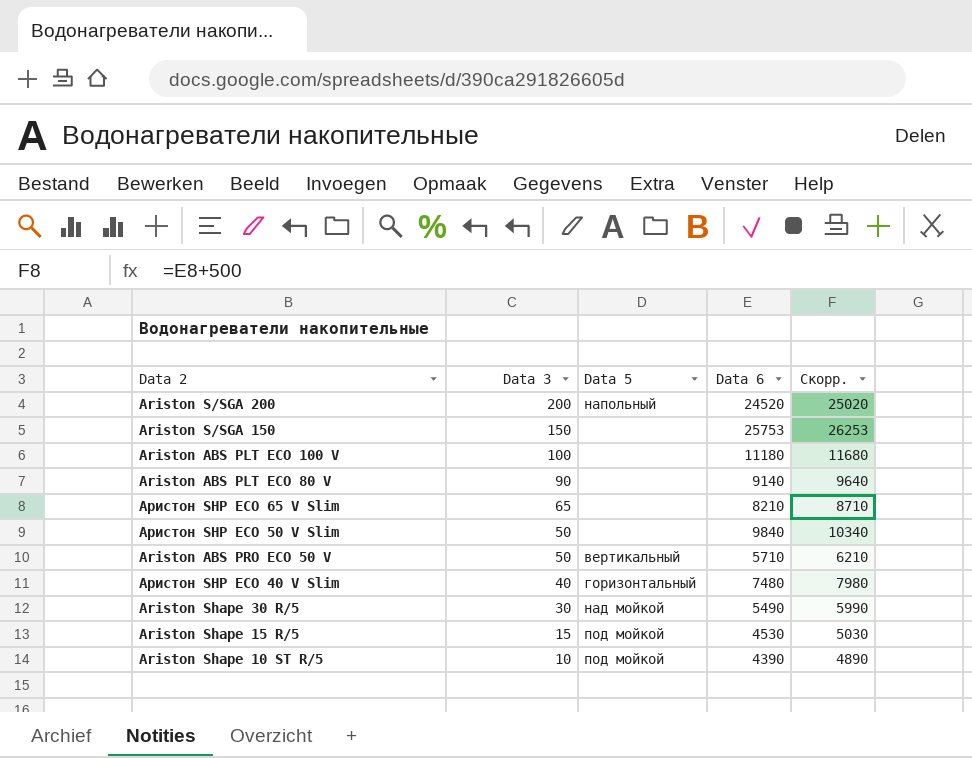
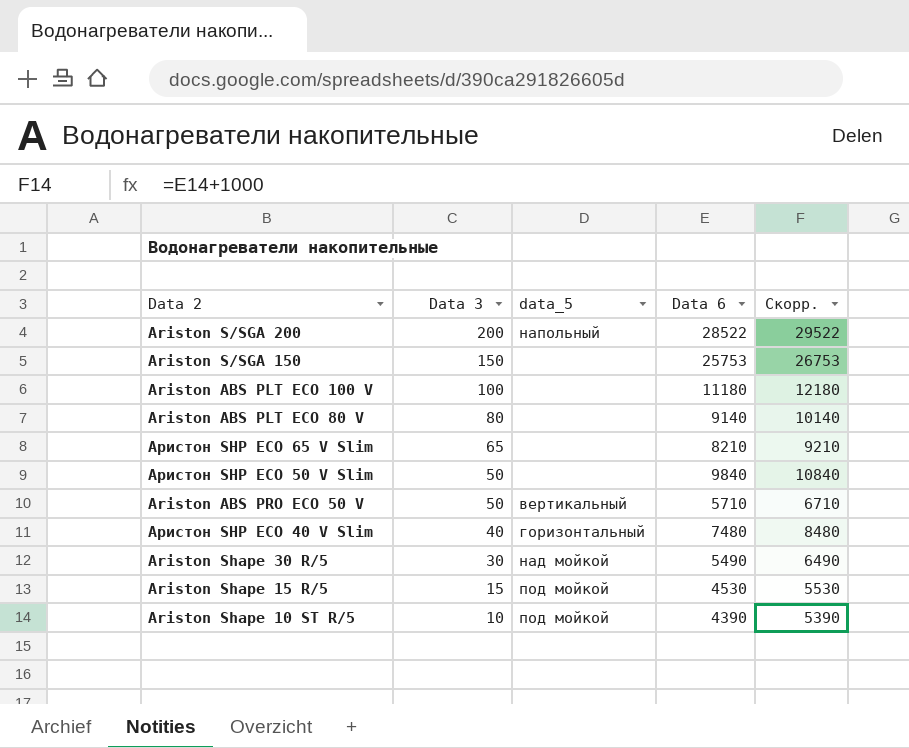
column name: Data 5 -> data_5
column Скорр. | formula: [Data 6] + 500 -> [Data 6] + 1000
Ariston S/SGA 200 | Data 6: 24520 -> 28522
Ariston ABS PLT ECO 80 V | Data 3: 90 -> 80

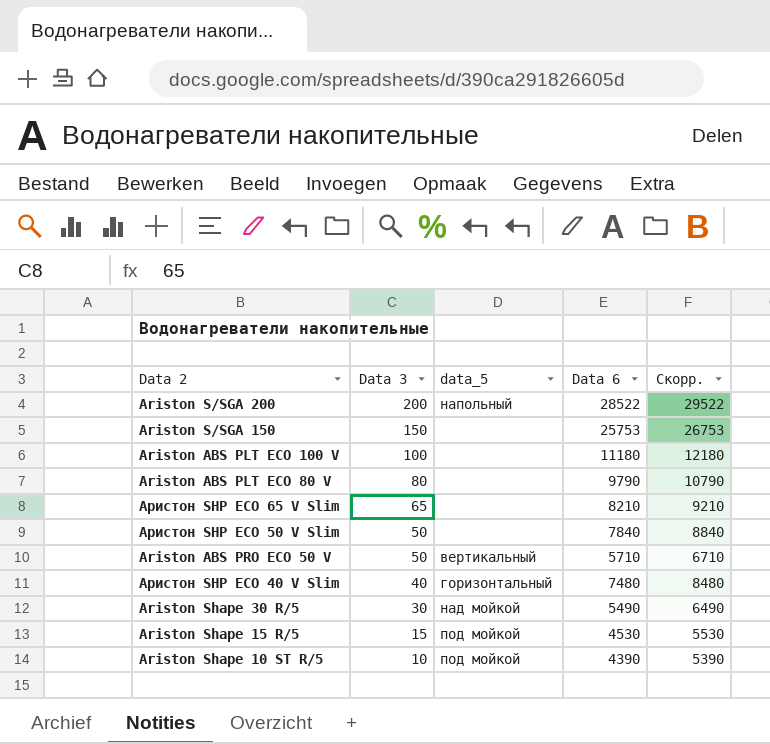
Ariston ABS PLT ECO 80 V | Data 6: 9140 -> 9790
Ariston ABS PLT ECO 80 V | Скорр.: 10140 -> 10790
Аристон SHP ECO 50 V Slim | Data 6: 9840 -> 7840
Аристон SHP ECO 50 V Slim | Скорр.: 10840 -> 8840

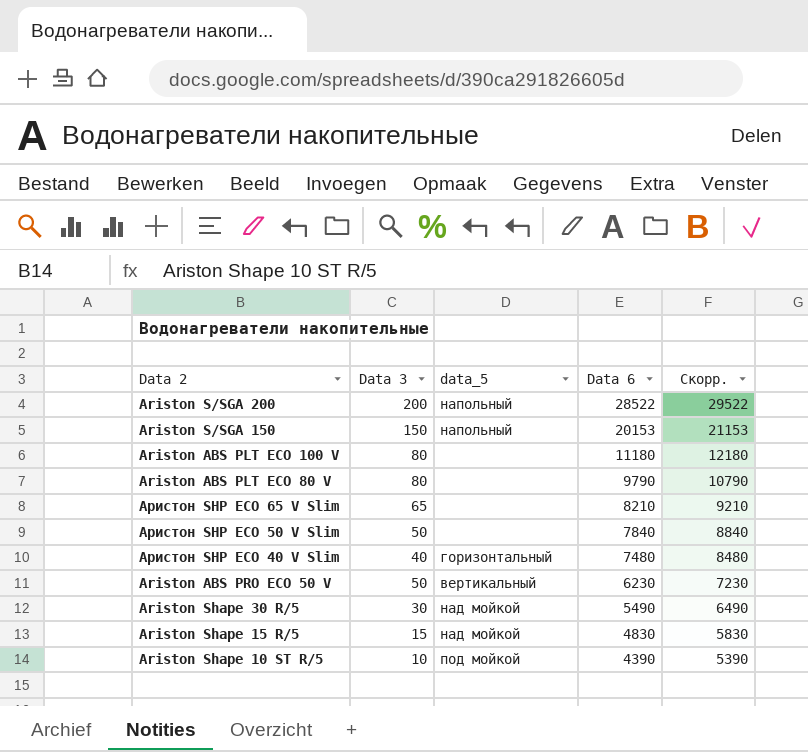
row order: Data 3 descending -> Data 6 descending
Ariston S/SGA 150 | data_5: none -> напольный
Ariston S/SGA 150 | Data 6: 25753 -> 20153
Ariston S/SGA 150 | Скорр.: 26753 -> 21153
Ariston ABS PLT ECO 100 V | Data 3: 100 -> 80
Ariston ABS PRO ECO 50 V | Data 6: 5710 -> 6230
Ariston ABS PRO ECO 50 V | Скорр.: 6710 -> 7230
Ariston Shape 15 R/5 | data_5: под мойкой -> над мойкой
Ariston Shape 15 R/5 | Data 6: 4530 -> 4830
Ariston Shape 15 R/5 | Скорр.: 5530 -> 5830

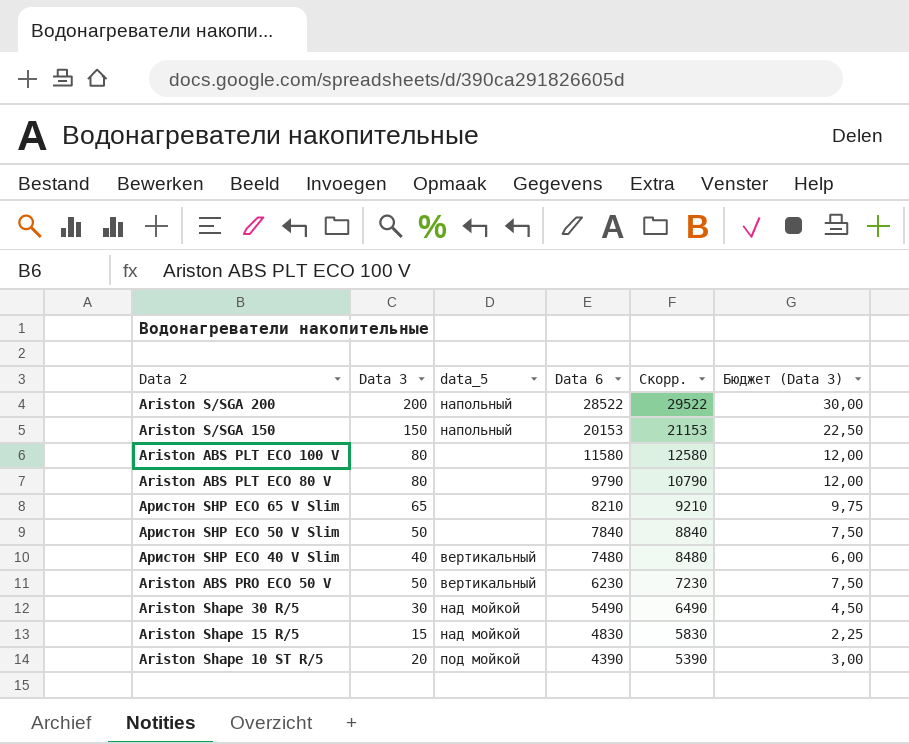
column Бюджет (Data 3) | formula: none -> [Data 3] * 0,15
Ariston ABS PLT ECO 100 V | Data 6: 11180 -> 11580
Ariston ABS PLT ECO 100 V | Скорр.: 12180 -> 12580
Аристон SHP ECO 40 V Slim | data_5: горизонтальный -> вертикальный
Ariston Shape 10 ST R/5 | Data 3: 10 -> 20

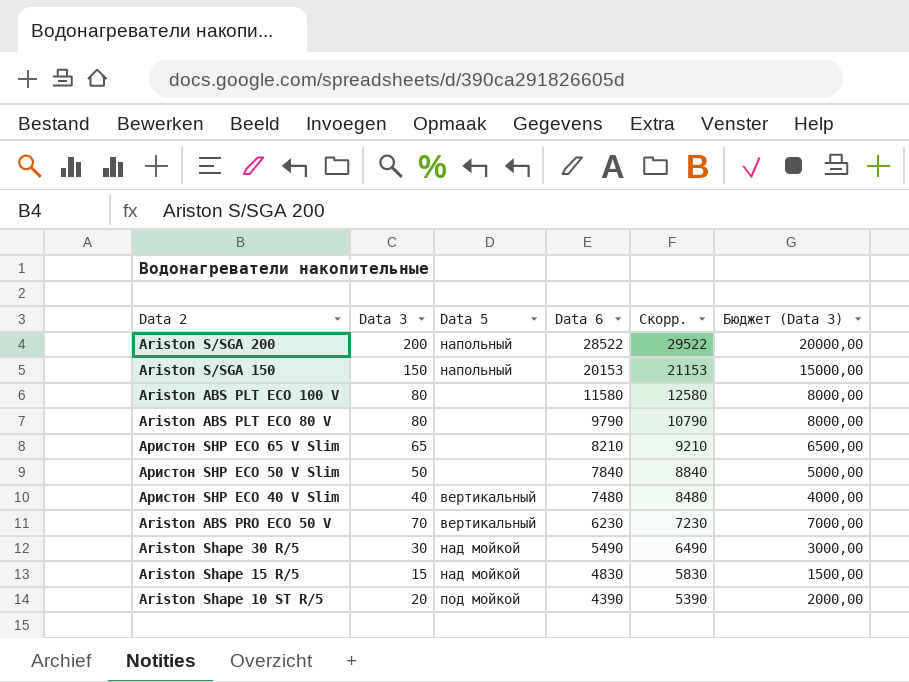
column name: data_5 -> Data 5
column Бюджет (Data 3) | formula: [Data 3] * 0,15 -> [Data 3] * 100
Ariston ABS PRO ECO 50 V | Data 3: 50 -> 70

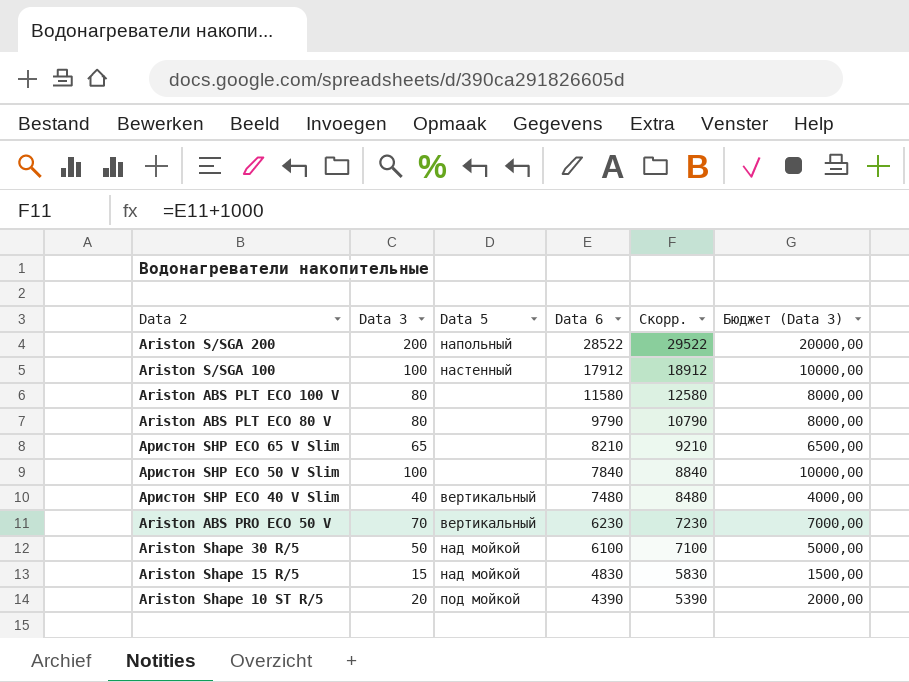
row Ariston S/SGA 150: 150 | напольный | 20153 | 21153 | 15000,00 -> none
row Ariston S/SGA 100: none -> 100 | настенный | 17912 | 18912 | 10000,00
Аристон SHP ECO 50 V Slim | Data 3: 50 -> 100
Аристон SHP ECO 50 V Slim | Бюджет (Data 3): 5000,00 -> 10000,00
Ariston Shape 30 R/5 | Data 3: 30 -> 50
Ariston Shape 30 R/5 | Data 6: 5490 -> 6100
Ariston Shape 30 R/5 | Скорр.: 6490 -> 7100
Ariston Shape 30 R/5 | Бюджет (Data 3): 3000,00 -> 5000,00

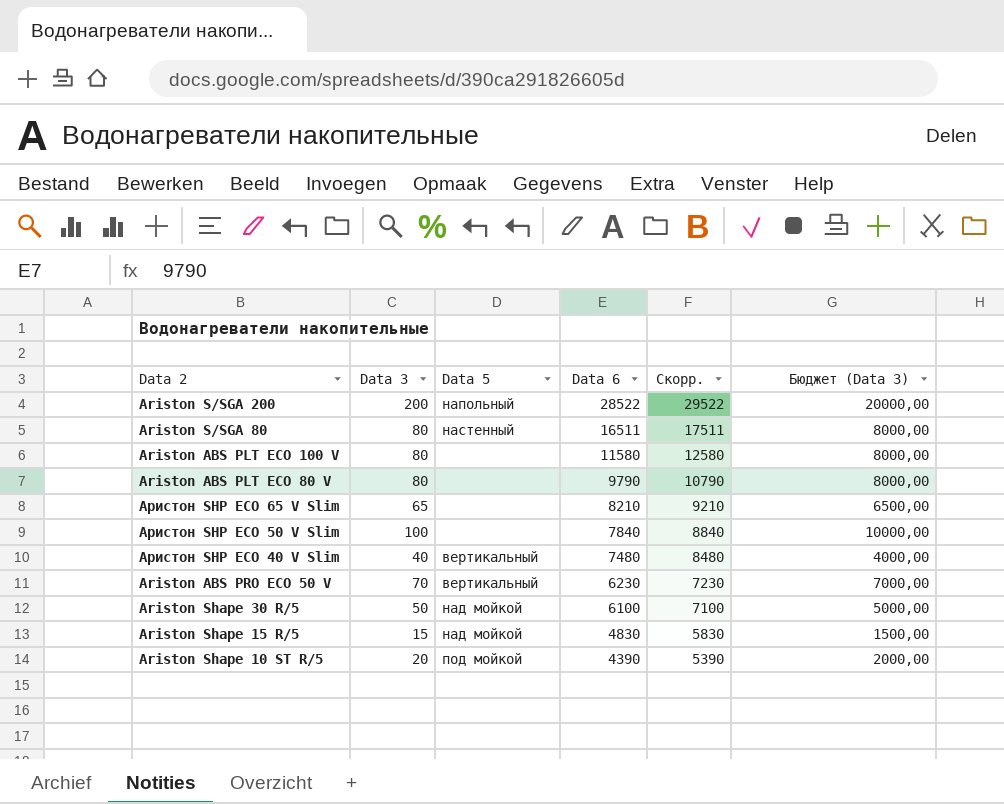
row Ariston S/SGA 100: 100 | настенный | 17912 | 18912 | 10000,00 -> none
row Ariston S/SGA 80: none -> 80 | настенный | 16511 | 17511 | 8000,00

